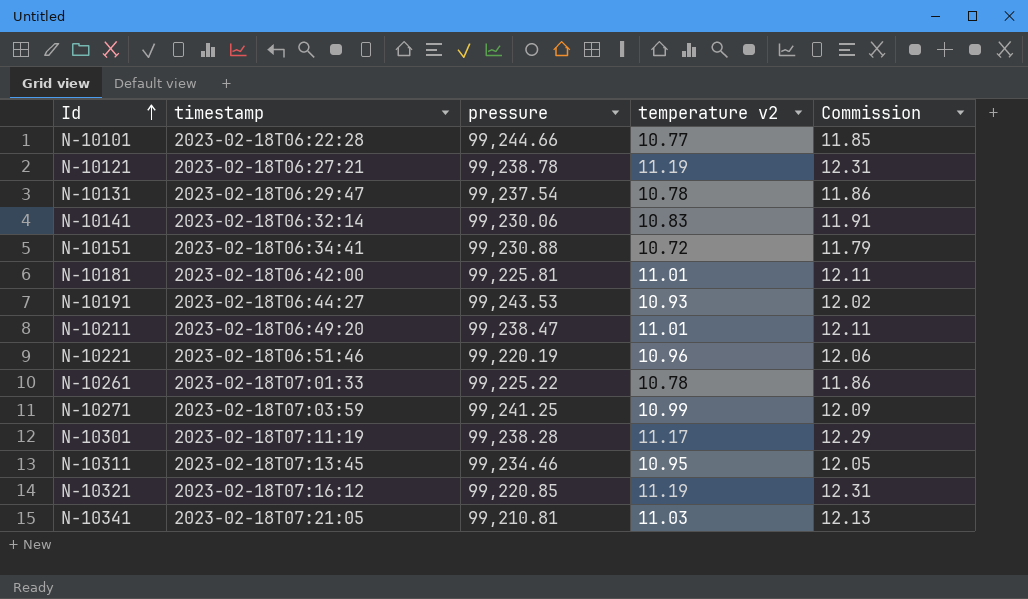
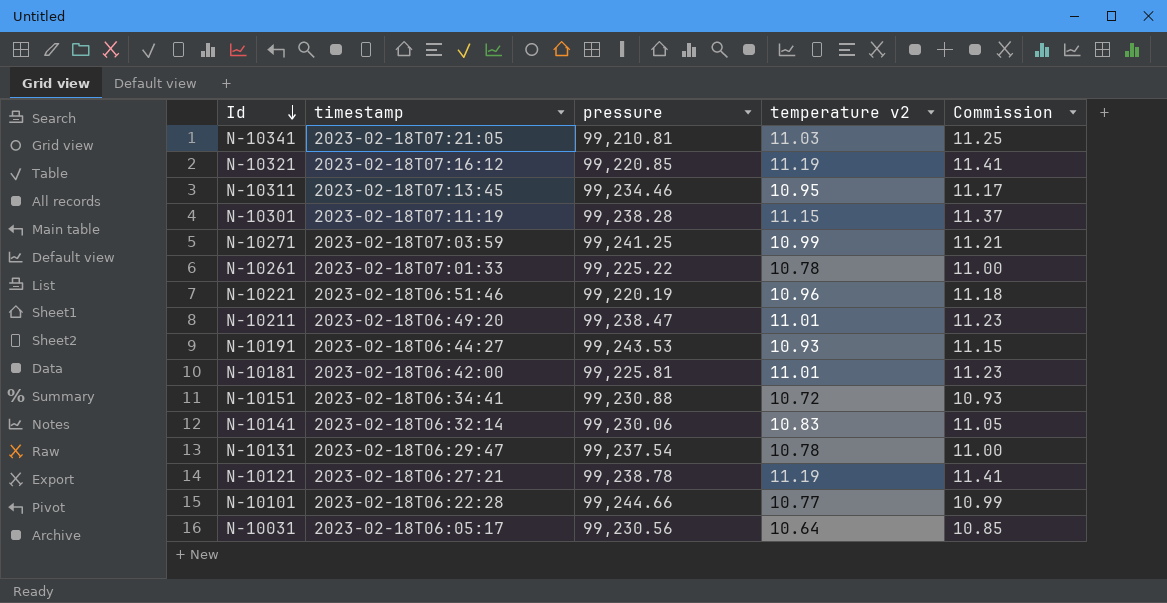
row order: Id ascending -> Id descending
column Commission | formula: [temperature v2] * 1.1 -> [temperature v2] * 1.02
N-10301 | temperature v2: 11.17 -> 11.15
row N-10031: none -> 2023-02-18T06:05:17 | 99,230.56 | 10.64 | 10.85

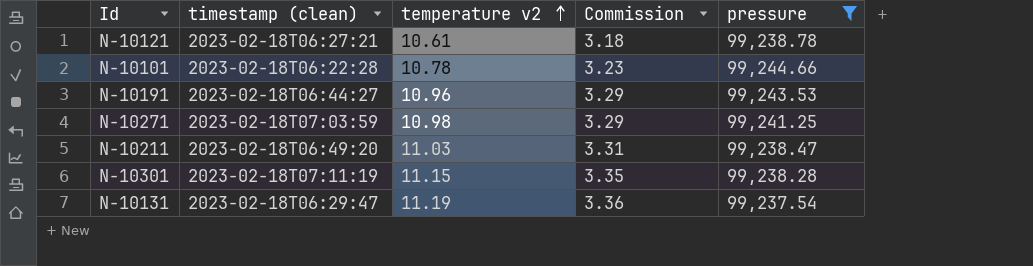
filter: none -> pressure >= 99,237.54
row order: Id descending -> temperature v2 ascending
column name: timestamp -> timestamp (clean)
column Commission | formula: [temperature v2] * 1.02 -> [temperature v2] * 0.3
column pressure | position: 3 -> 5
N-10121 | temperature v2: 11.19 -> 10.61
N-10101 | temperature v2: 10.77 -> 10.78
N-10191 | temperature v2: 10.93 -> 10.96
N-10271 | temperature v2: 10.99 -> 10.98
N-10211 | temperature v2: 11.01 -> 11.03
N-10131 | temperature v2: 10.78 -> 11.19

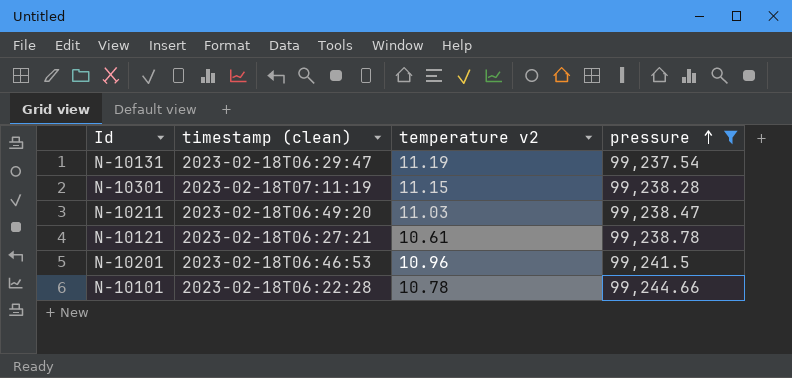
row order: temperature v2 ascending -> pressure ascending
column Commission | formula: [temperature v2] * 0.3 -> none
row N-10191: 2023-02-18T06:44:27 | 10.96 | 3.29 | 99,243.53 -> none
row N-10271: 2023-02-18T07:03:59 | 10.98 | 3.29 | 99,241.25 -> none
row N-10201: none -> 2023-02-18T06:46:53 | 10.96 | 99,241.5

